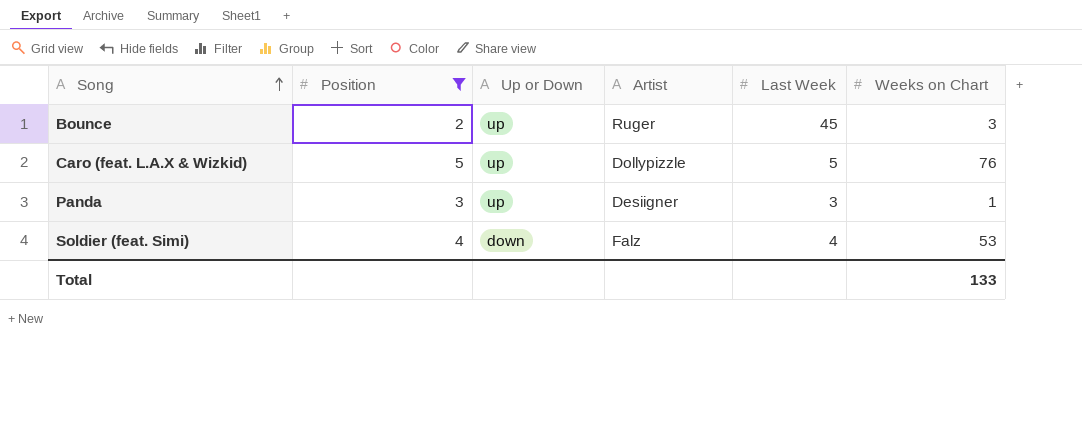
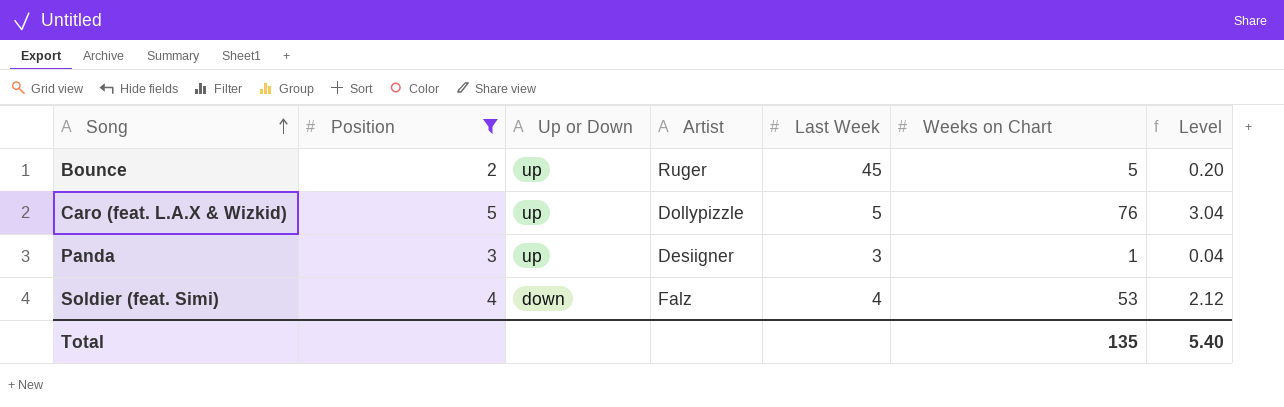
column Level | formula: none -> [Weeks on Chart] * 0.04
Bounce | Weeks on Chart: 3 -> 5
Total | Weeks on Chart: 133 -> 135

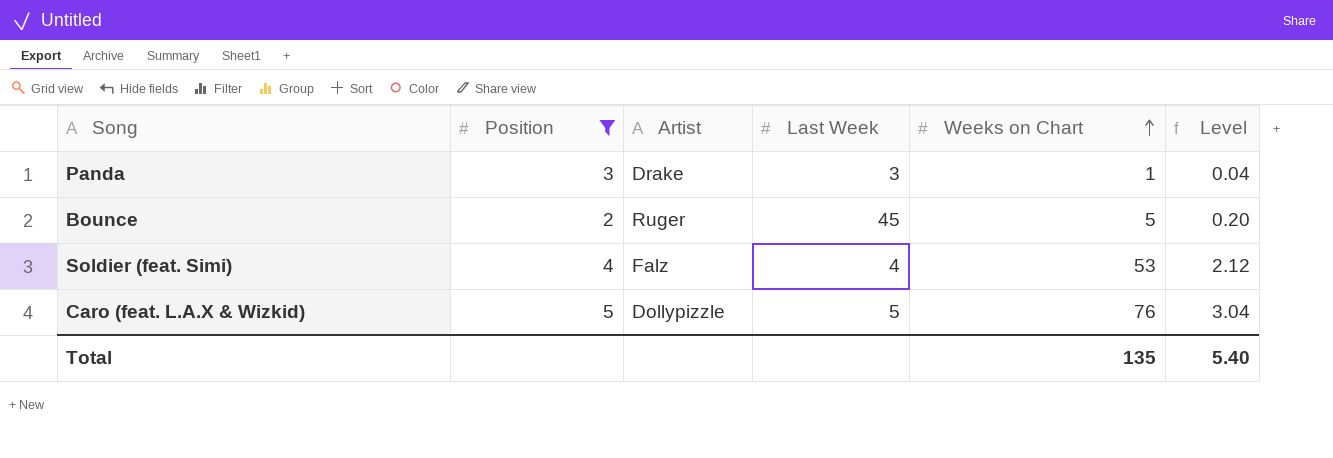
row order: Song ascending -> Weeks on Chart ascending
column Up or Down | position: 3 -> none
Panda | Artist: Desiigner -> Drake

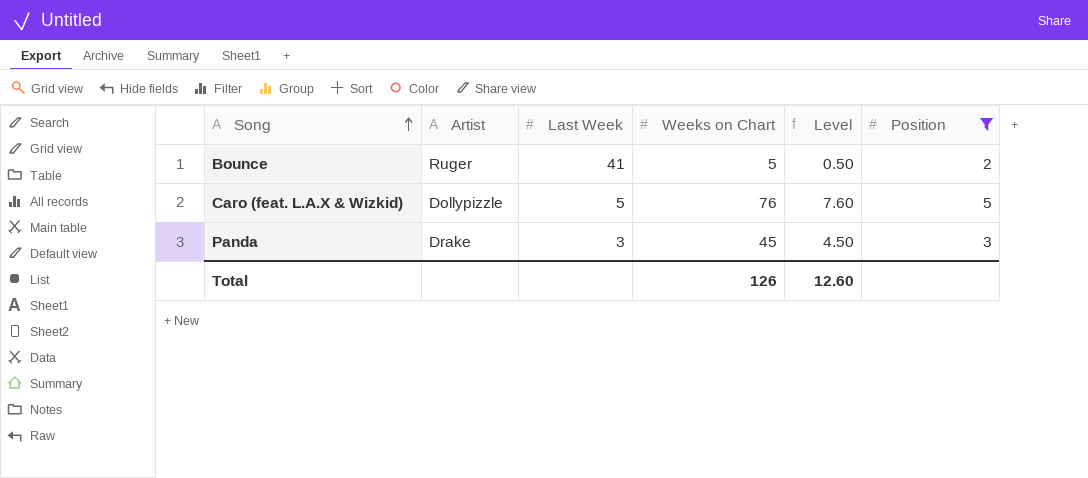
row order: Weeks on Chart ascending -> Song ascending
column Level | formula: [Weeks on Chart] * 0.04 -> [Weeks on Chart] * 0.1
column Position | position: 2 -> 6
row Soldier (feat. Simi): 4 | Falz | 4 | 53 | 2.12 -> none
Bounce | Last Week: 45 -> 41
Panda | Weeks on Chart: 1 -> 45
Total | Weeks on Chart: 135 -> 126
Total | Level: 5.40 -> 12.60

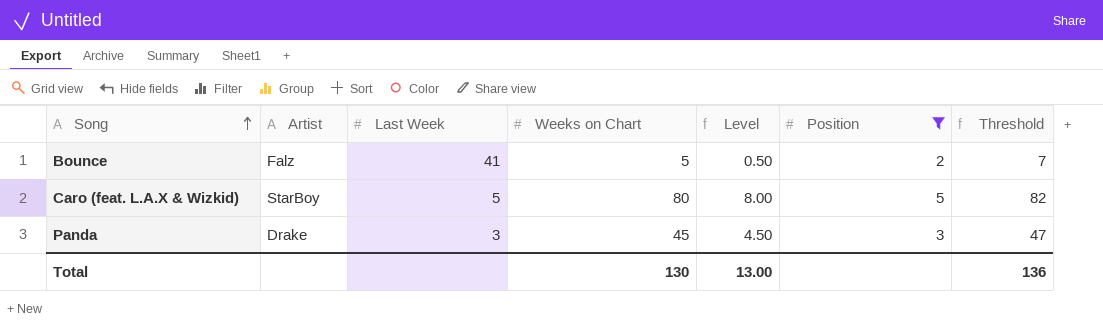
column Threshold | formula: none -> [Weeks on Chart] + 2
Bounce | Artist: Ruger -> Falz
Caro (feat. L.A.X & Wizkid) | Artist: Dollypizzle -> StarBoy
Caro (feat. L.A.X & Wizkid) | Weeks on Chart: 76 -> 80
Caro (feat. L.A.X & Wizkid) | Level: 7.60 -> 8.00
Total | Weeks on Chart: 126 -> 130
Total | Level: 12.60 -> 13.00

